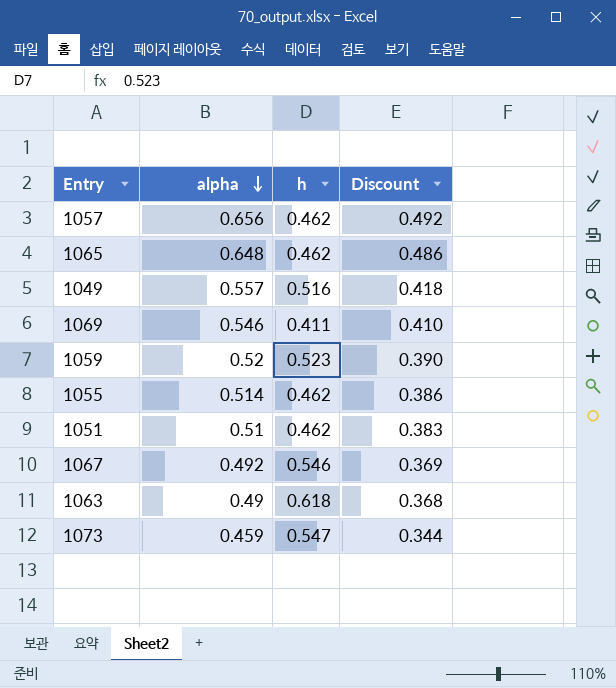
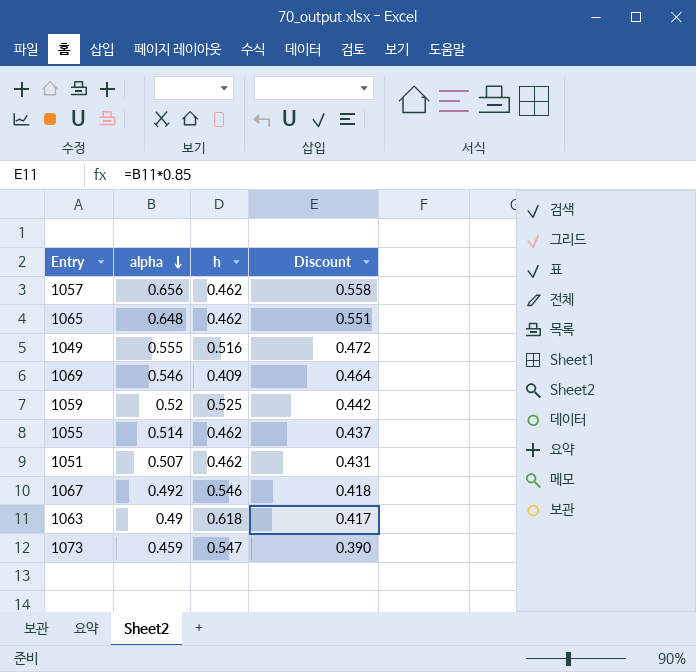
column Discount | formula: [alpha] * 0.75 -> [alpha] * 0.85
1049 | alpha: 0.557 -> 0.555
1069 | h: 0.411 -> 0.409
1059 | h: 0.523 -> 0.525
1051 | alpha: 0.51 -> 0.507

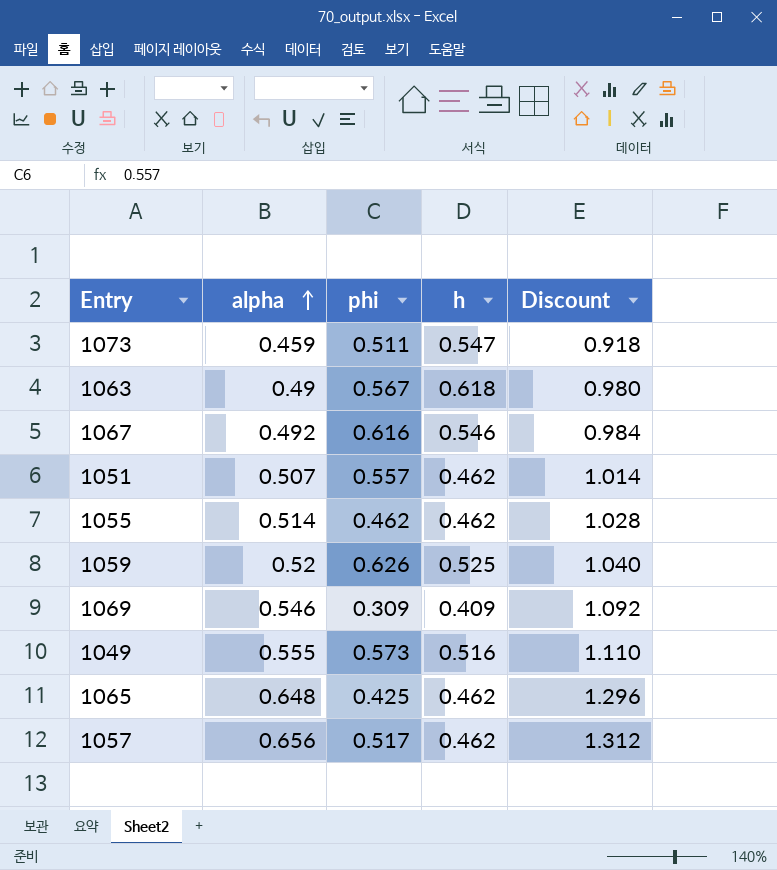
row order: alpha descending -> alpha ascending
column phi | position: none -> 3
column Discount | formula: [alpha] * 0.85 -> [alpha] * 2

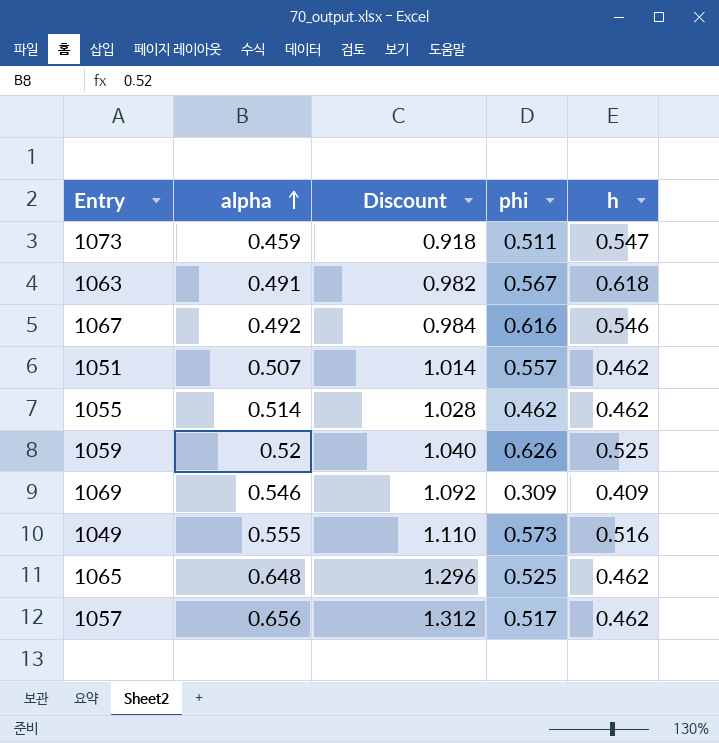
column Discount | position: 5 -> 3
1063 | alpha: 0.49 -> 0.491
1063 | Discount: 0.980 -> 0.982
1065 | phi: 0.425 -> 0.525

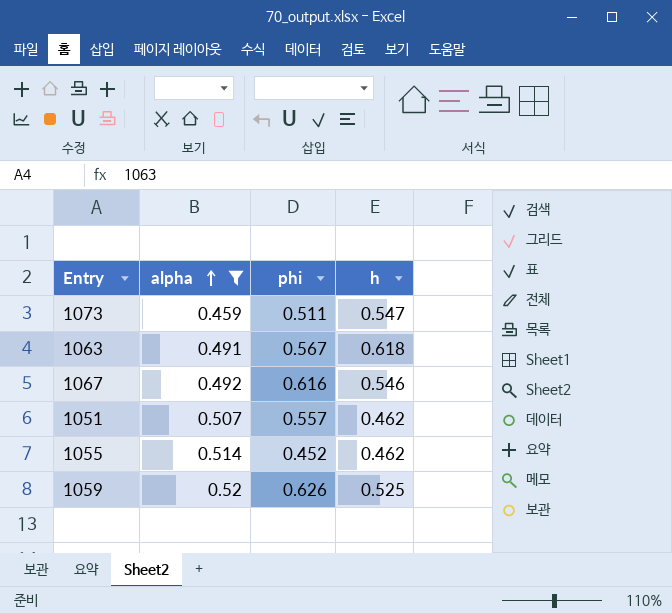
filter: none -> alpha <= 0.52
column Discount | formula: [alpha] * 2 -> none
1055 | phi: 0.462 -> 0.452

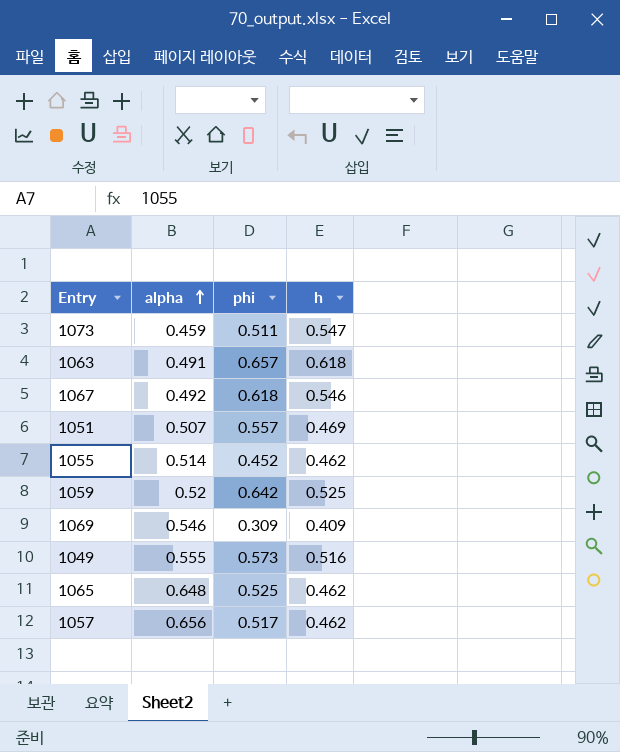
filter: alpha <= 0.52 -> none
1063 | phi: 0.567 -> 0.657
1067 | phi: 0.616 -> 0.618
1051 | h: 0.462 -> 0.469
1059 | phi: 0.626 -> 0.642

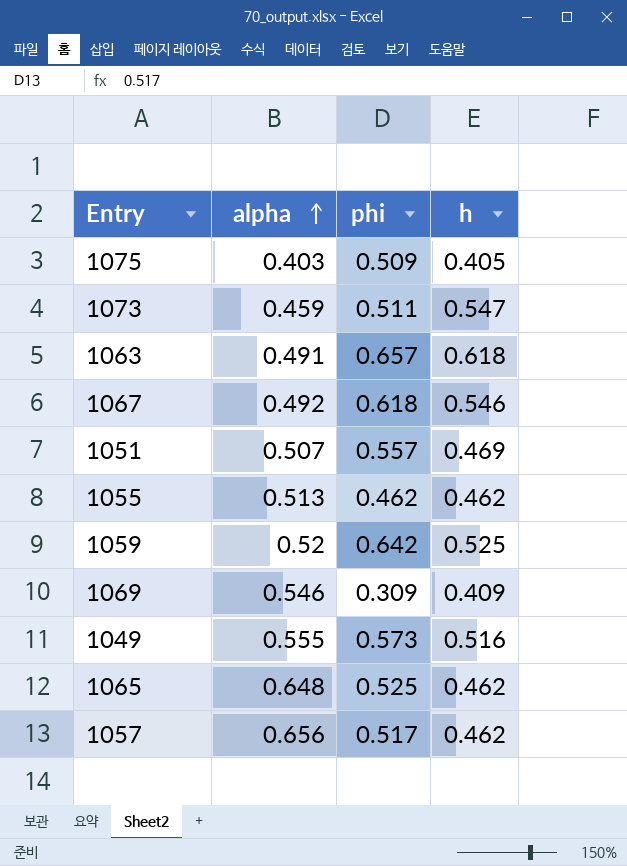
row 1075: none -> 0.403 | 0.509 | 0.405
1055 | alpha: 0.514 -> 0.513
1055 | phi: 0.452 -> 0.462

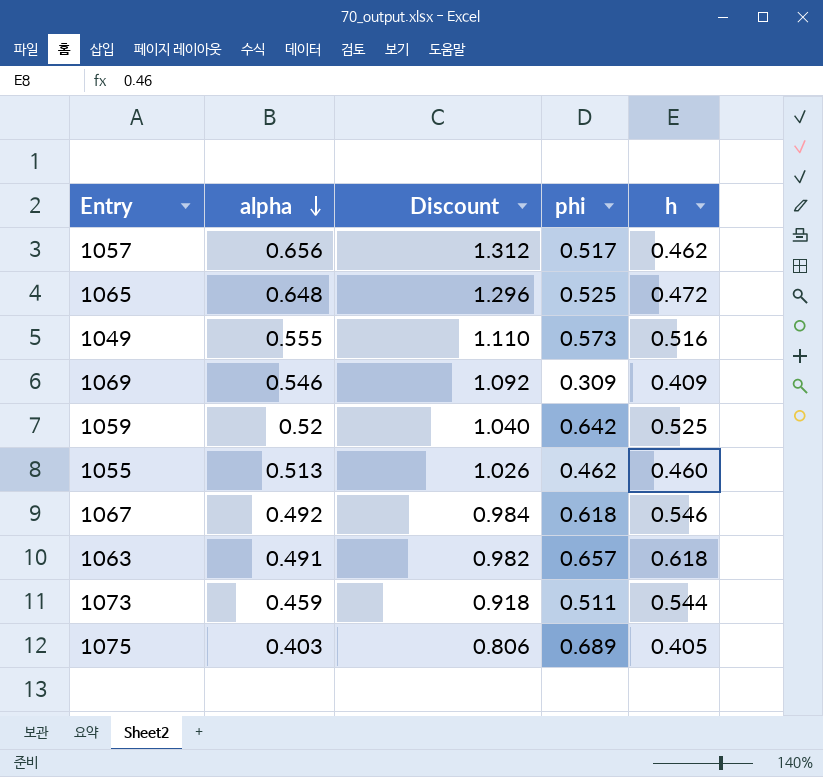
row order: alpha ascending -> alpha descending
column Discount | formula: none -> [alpha] * 2
row 1051: 0.507 | 0.557 | 0.469 -> none
1065 | h: 0.462 -> 0.472
1055 | h: 0.462 -> 0.460
1073 | h: 0.547 -> 0.544
1075 | phi: 0.509 -> 0.689

